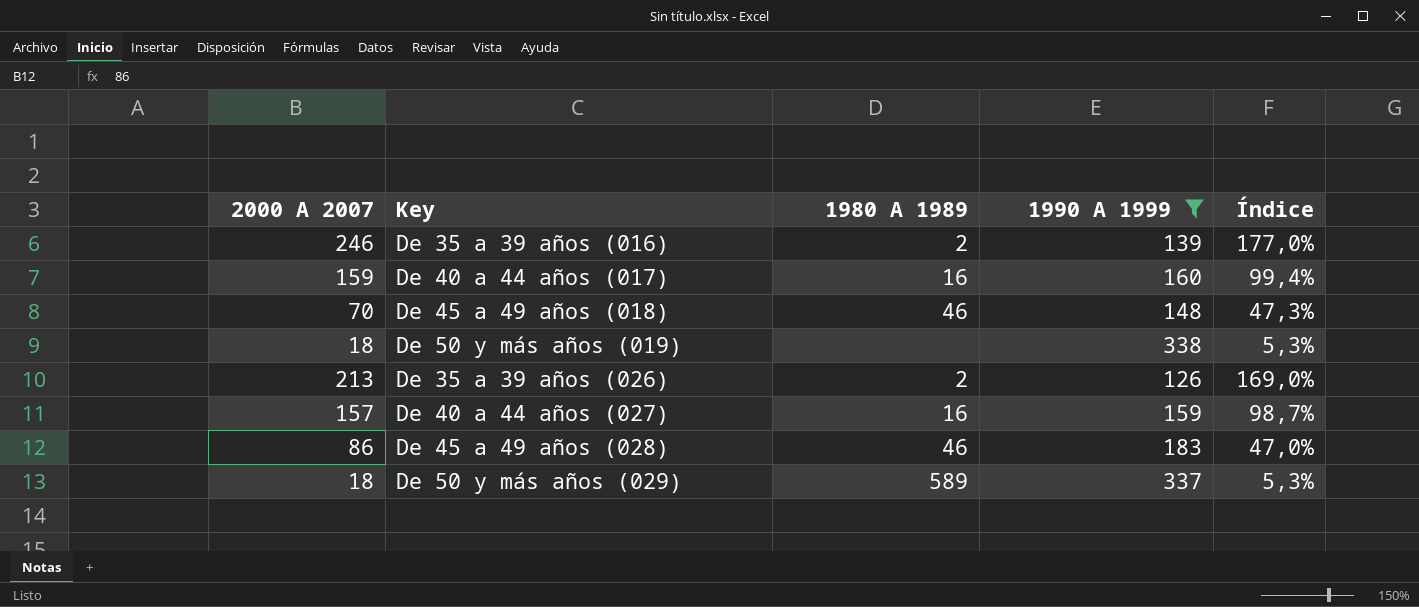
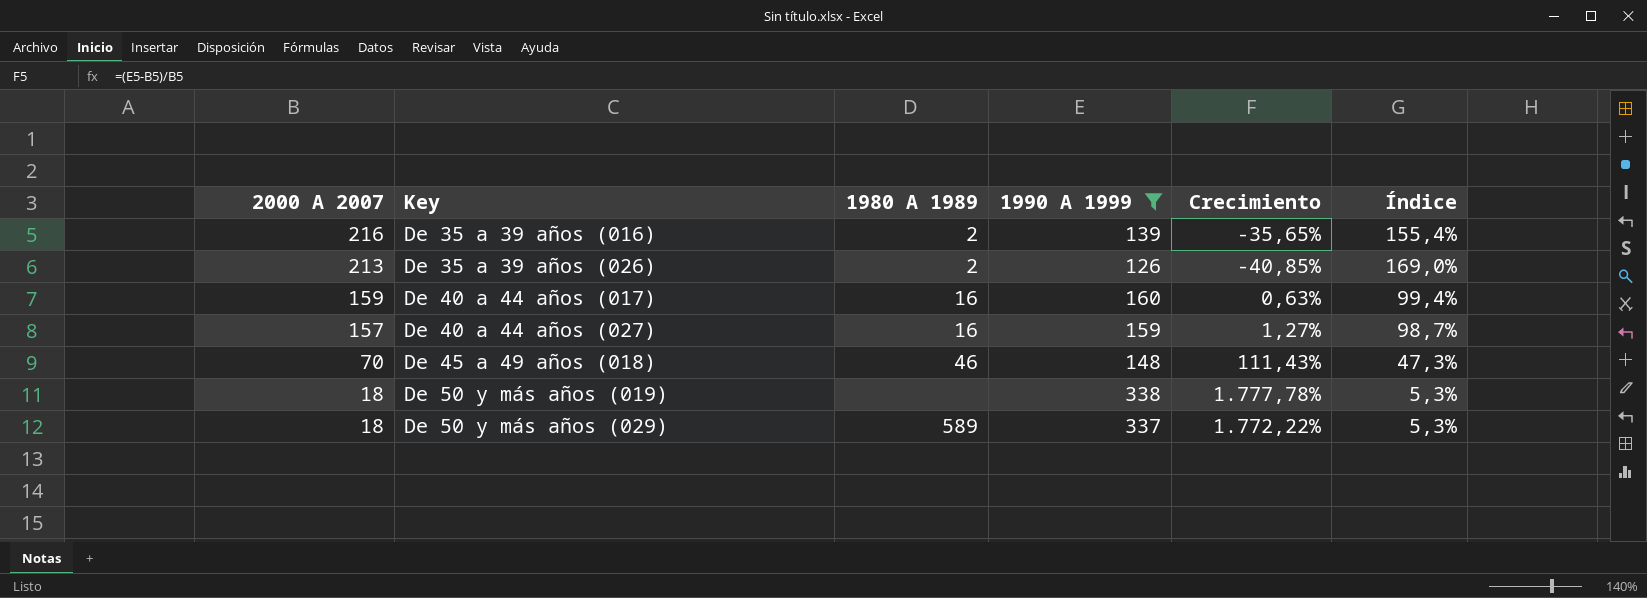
row order: none -> 2000 A 2007 descending
column Crecimiento | formula: none -> ([1990 A 1999] - [2000 A 2007]) / [2000 A 2007]
row De 45 a 49 años (028): 86 | 46 | 183 | 47,0% -> none
De 35 a 39 años (016) | 2000 A 2007: 246 -> 216
De 35 a 39 años (016) | Índice: 177,0% -> 155,4%

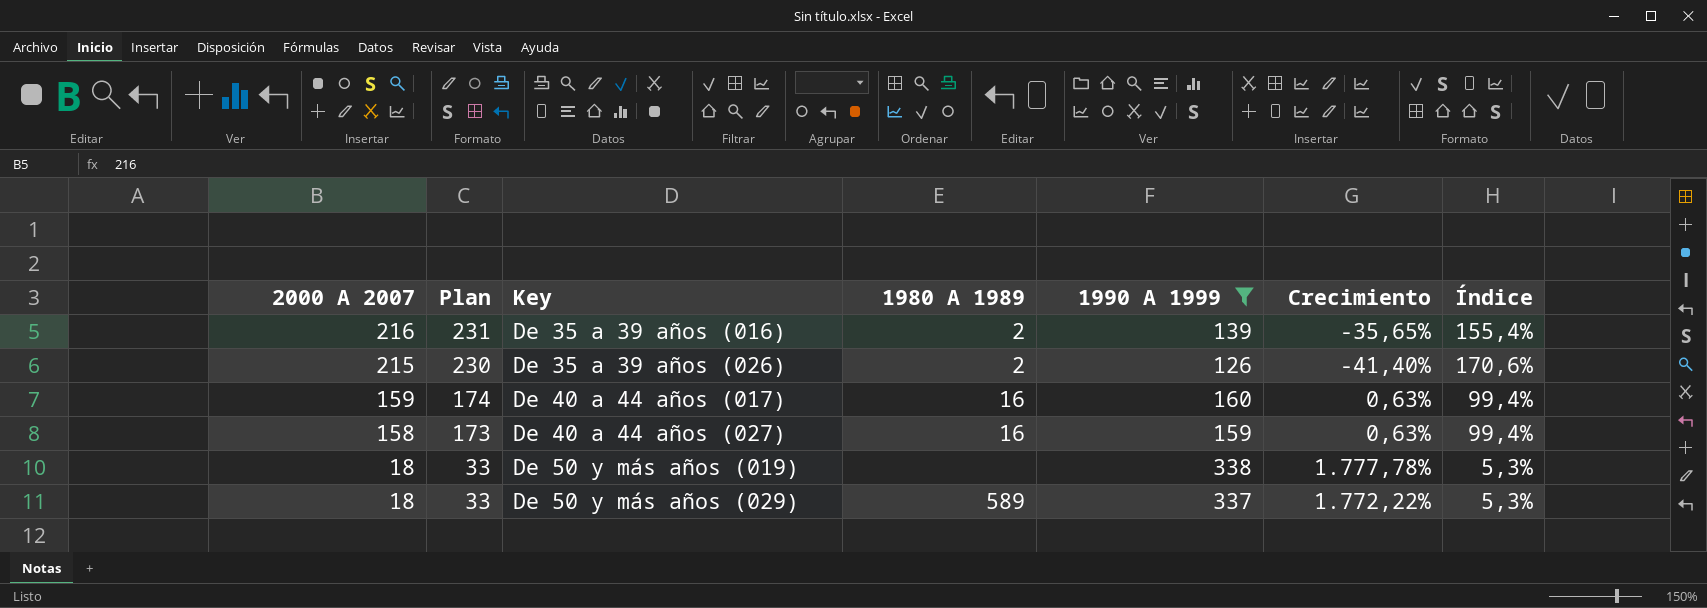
column Plan | formula: none -> [2000 A 2007] + 15
row De 45 a 49 años (018): 70 | 46 | 148 | 111,43% | 47,3% -> none
De 35 a 39 años (026) | 2000 A 2007: 213 -> 215
De 35 a 39 años (026) | Crecimiento: -40,85% -> -41,40%
De 35 a 39 años (026) | Índice: 169,0% -> 170,6%
De 40 a 44 años (027) | 2000 A 2007: 157 -> 158
De 40 a 44 años (027) | Crecimiento: 1,27% -> 0,63%
De 40 a 44 años (027) | Índice: 98,7% -> 99,4%

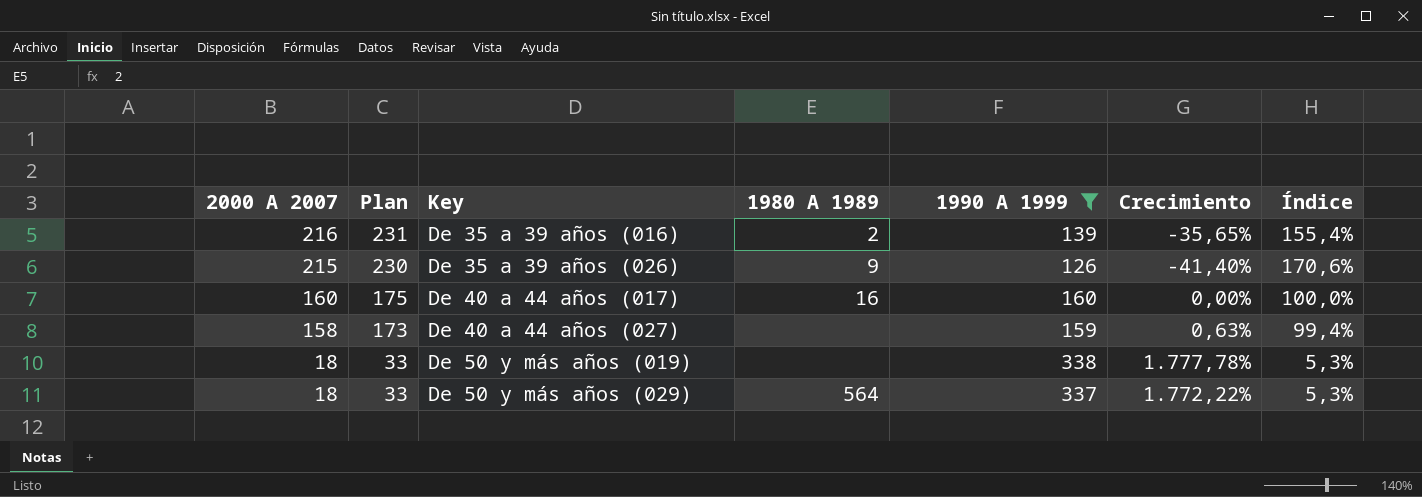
De 35 a 39 años (026) | 1980 A 1989: 2 -> 9
De 40 a 44 años (017) | 2000 A 2007: 159 -> 160
De 40 a 44 años (017) | Plan: 174 -> 175
De 40 a 44 años (017) | Crecimiento: 0,63% -> 0,00%
De 40 a 44 años (017) | Índice: 99,4% -> 100,0%
De 40 a 44 años (027) | 1980 A 1989: 16 -> none
De 50 y más años (029) | 1980 A 1989: 589 -> 564

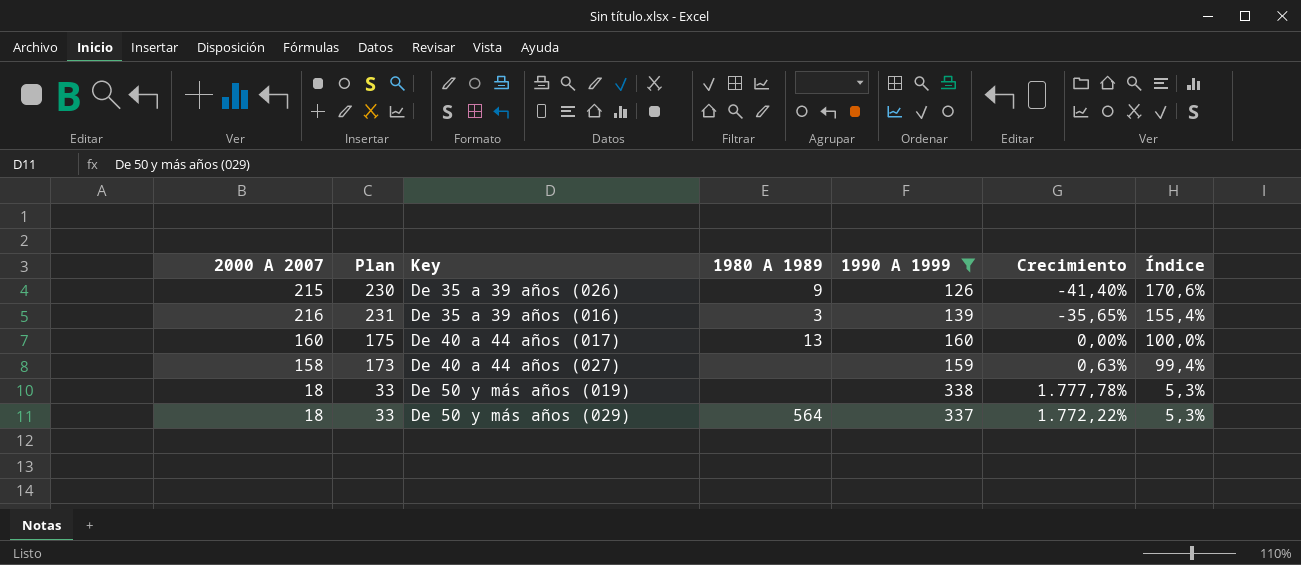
row order: 2000 A 2007 descending -> Índice descending
De 35 a 39 años (016) | 1980 A 1989: 2 -> 3
De 40 a 44 años (017) | 1980 A 1989: 16 -> 13

